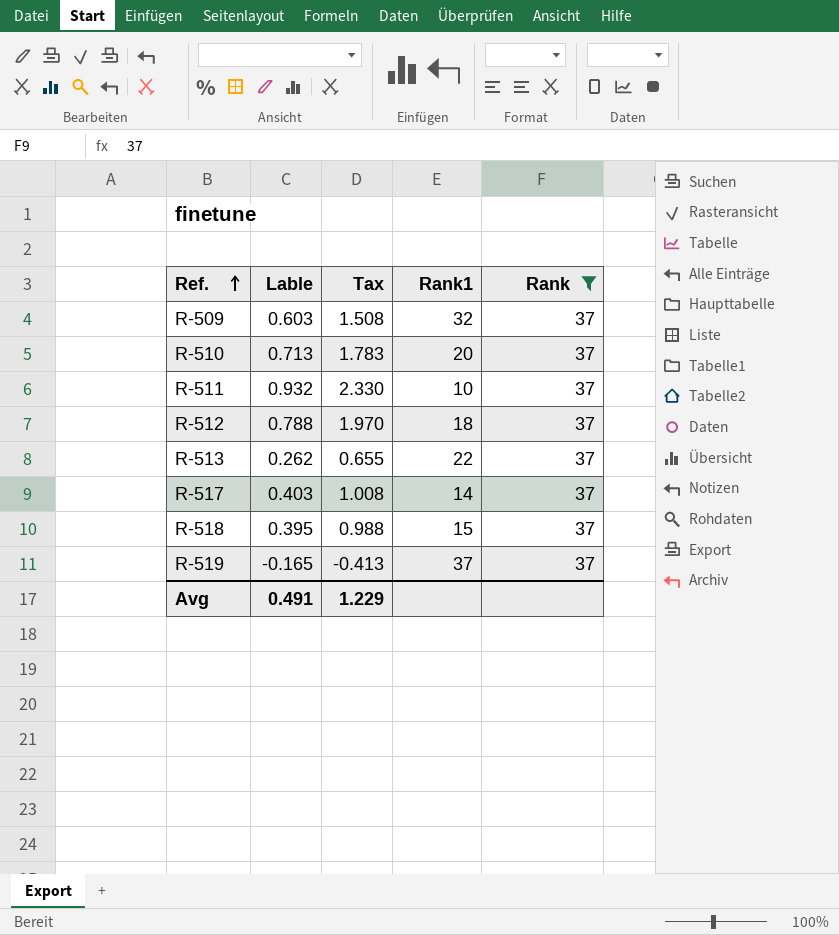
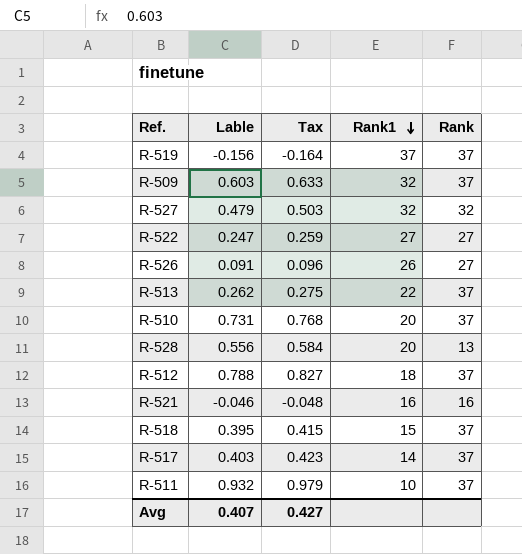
filter: Rank = 37 -> none
row order: Ref. ascending -> Rank1 descending
column Tax | formula: [Lable] * 2.5 -> [Lable] * 1.05
R-519 | Lable: -0.165 -> -0.156
R-510 | Lable: 0.713 -> 0.731
Avg | Lable: 0.491 -> 0.407
Avg | Tax: 1.229 -> 0.427

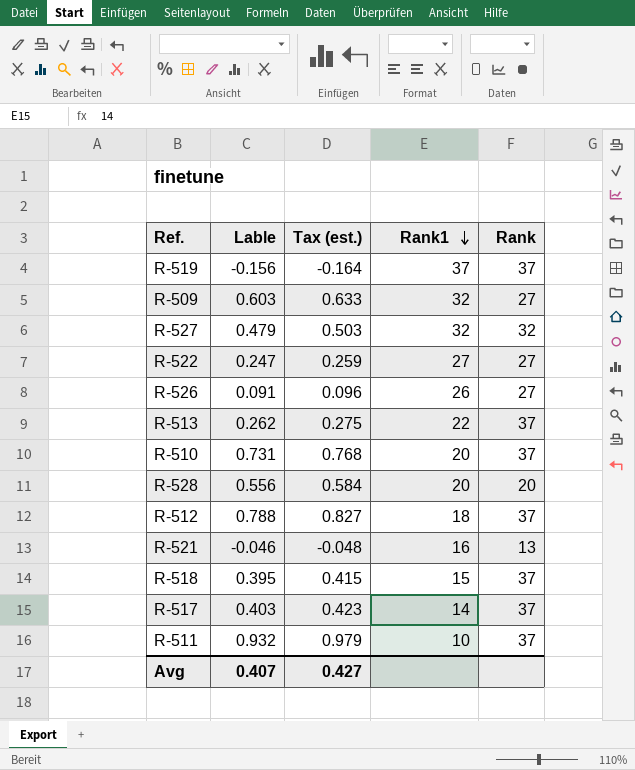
column name: Tax -> Tax (est.)
R-509 | Rank: 37 -> 27
R-528 | Rank: 13 -> 20
R-521 | Rank: 16 -> 13

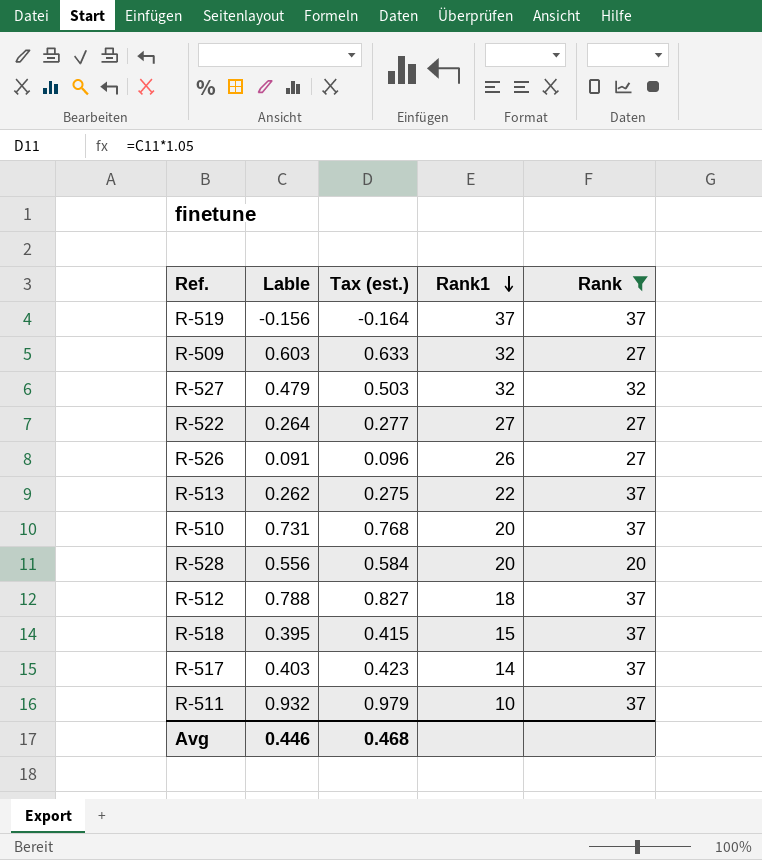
filter: none -> Rank != 13
R-522 | Lable: 0.247 -> 0.264
R-522 | Tax (est.): 0.259 -> 0.277
Avg | Lable: 0.407 -> 0.446
Avg | Tax (est.): 0.427 -> 0.468

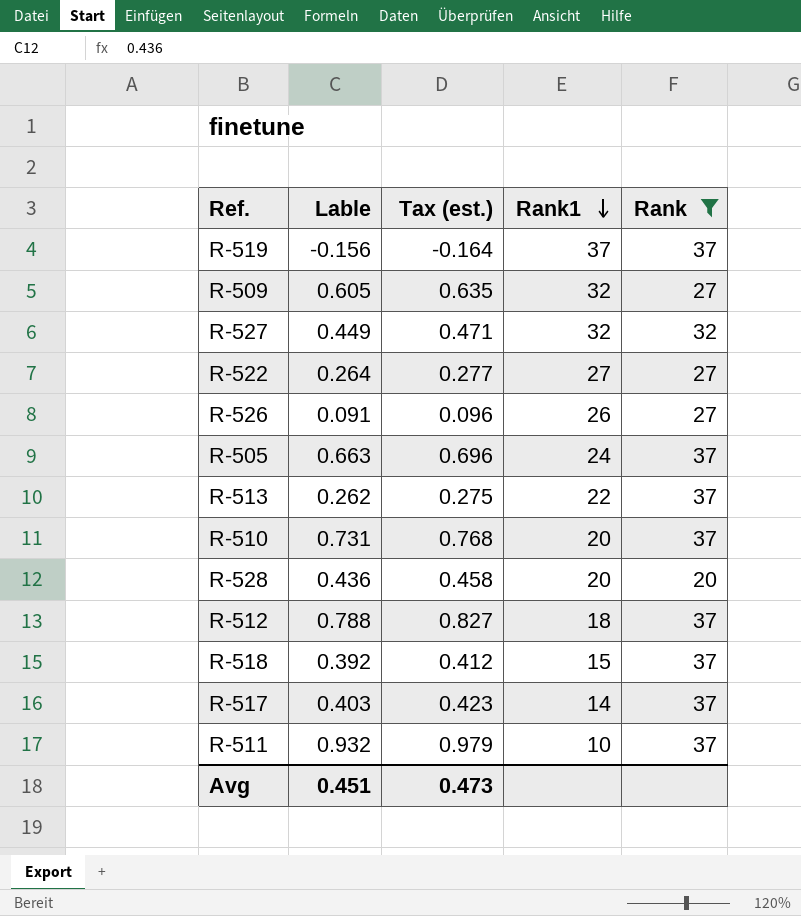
R-509 | Lable: 0.603 -> 0.605
R-509 | Tax (est.): 0.633 -> 0.635
R-527 | Lable: 0.479 -> 0.449
R-527 | Tax (est.): 0.503 -> 0.471
row R-505: none -> 0.663 | 0.696 | 24 | 37
R-528 | Lable: 0.556 -> 0.436
R-528 | Tax (est.): 0.584 -> 0.458
R-518 | Lable: 0.395 -> 0.392
R-518 | Tax (est.): 0.415 -> 0.412
Avg | Lable: 0.446 -> 0.451
Avg | Tax (est.): 0.468 -> 0.473

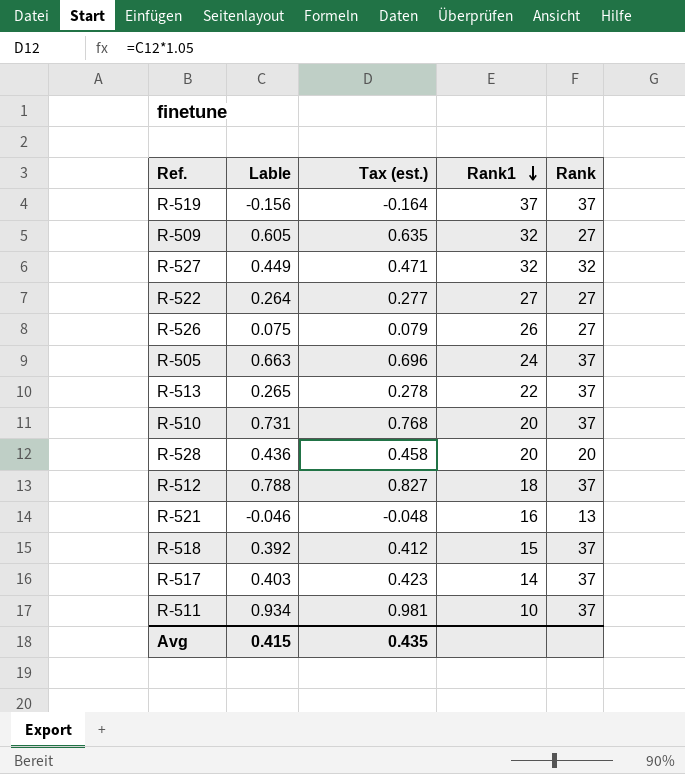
filter: Rank != 13 -> none
R-526 | Lable: 0.091 -> 0.075
R-526 | Tax (est.): 0.096 -> 0.079
R-513 | Lable: 0.262 -> 0.265
R-513 | Tax (est.): 0.275 -> 0.278
R-511 | Lable: 0.932 -> 0.934
R-511 | Tax (est.): 0.979 -> 0.981
Avg | Lable: 0.451 -> 0.415
Avg | Tax (est.): 0.473 -> 0.435

